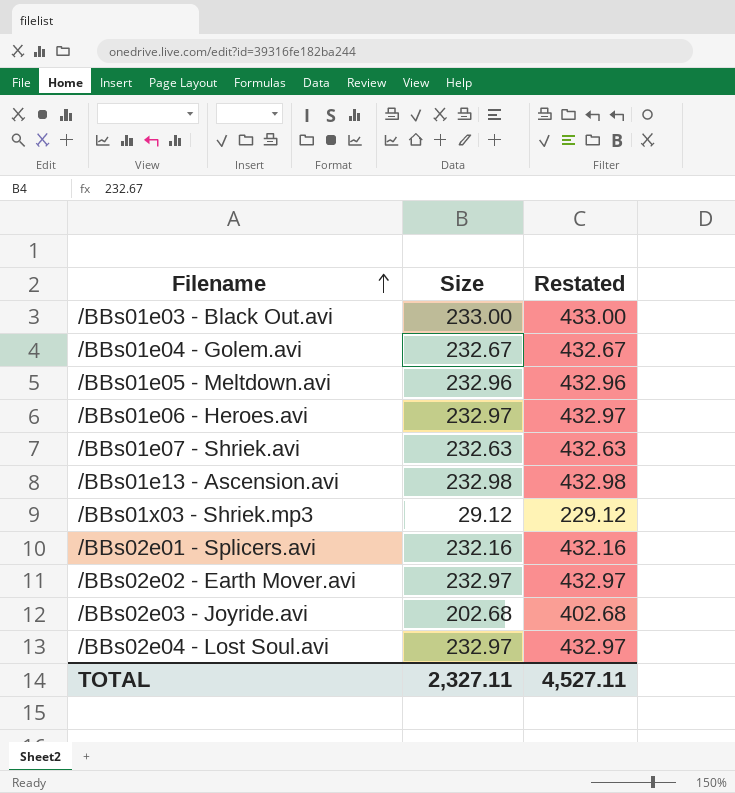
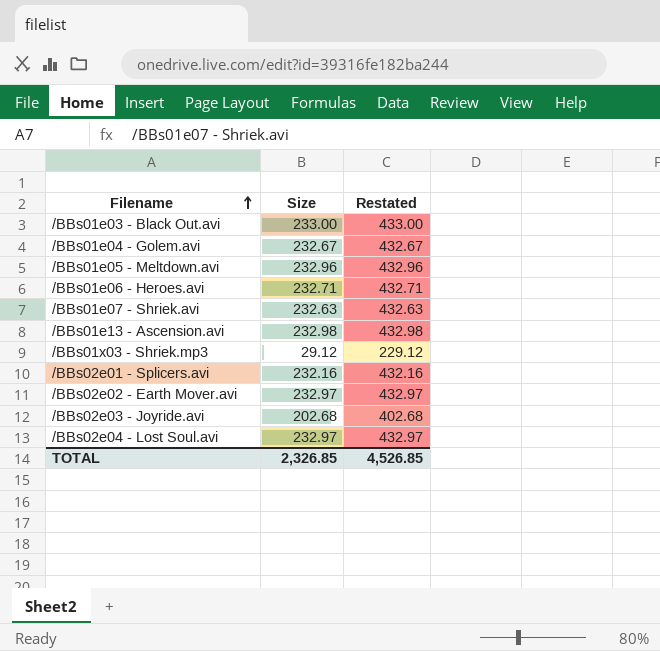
/BBs01e06 - Heroes.avi | Size: 232.97 -> 232.71
/BBs01e06 - Heroes.avi | Restated: 432.97 -> 432.71
TOTAL | Size: 2,327.11 -> 2,326.85
TOTAL | Restated: 4,527.11 -> 4,526.85

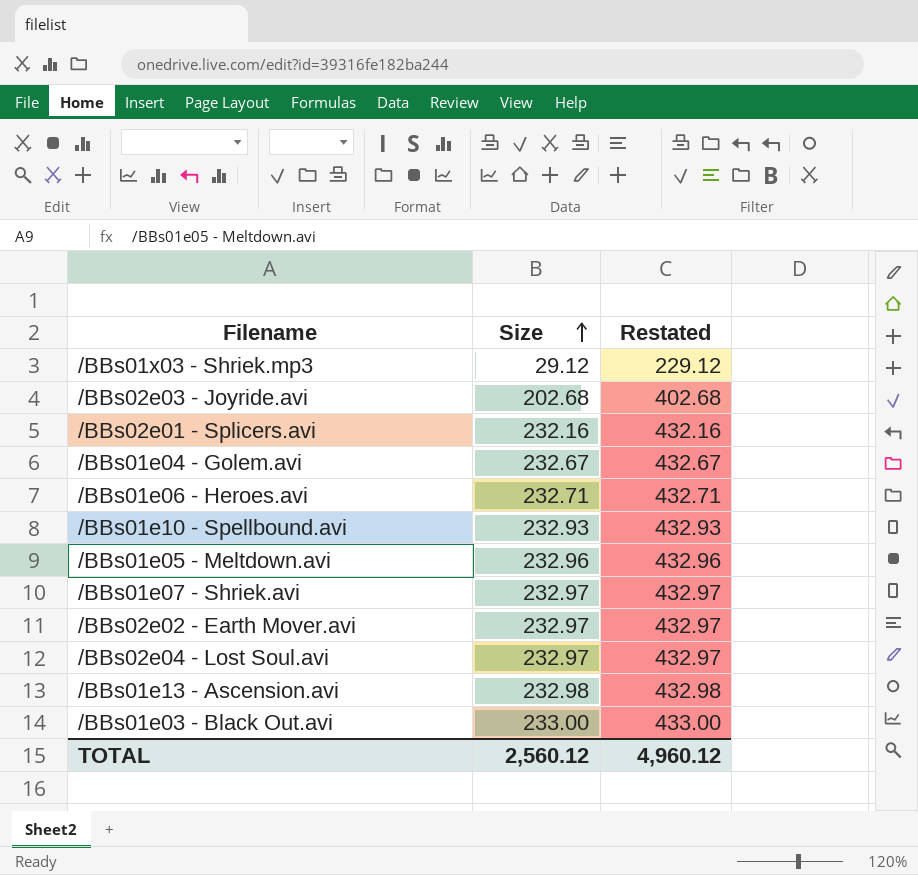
row order: Filename ascending -> Size ascending
row /BBs01e10 - Spellbound.avi: none -> 232.93 | 432.93
/BBs01e07 - Shriek.avi | Size: 232.63 -> 232.97
/BBs01e07 - Shriek.avi | Restated: 432.63 -> 432.97
TOTAL | Size: 2,326.85 -> 2,560.12
TOTAL | Restated: 4,526.85 -> 4,960.12

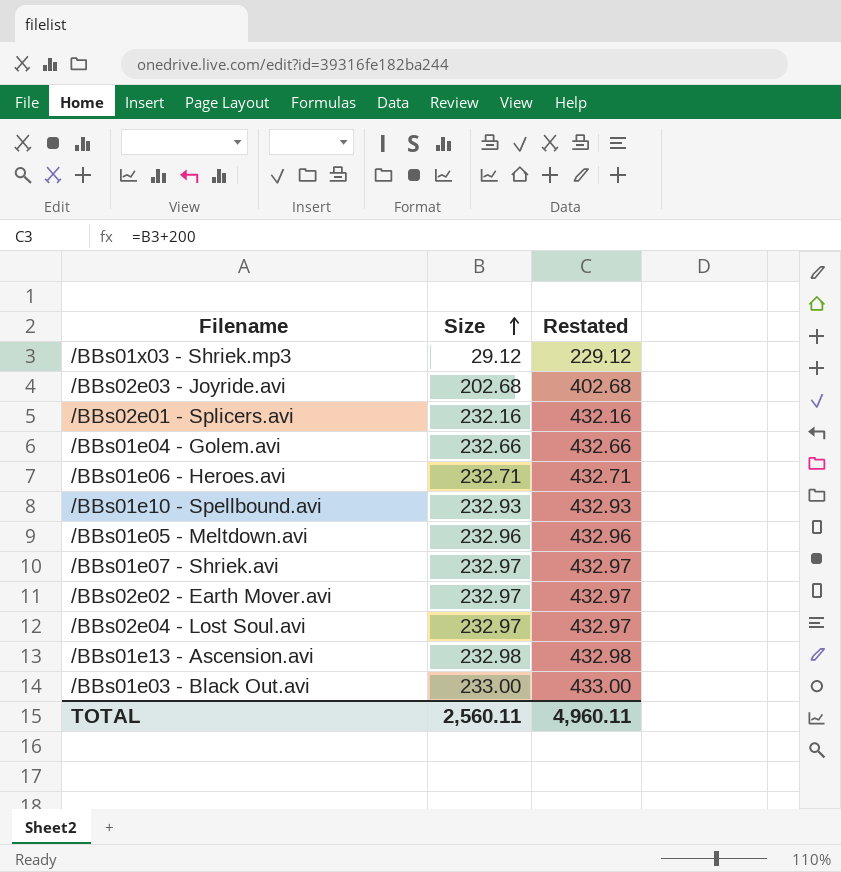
/BBs01e04 - Golem.avi | Size: 232.67 -> 232.66
/BBs01e04 - Golem.avi | Restated: 432.67 -> 432.66
TOTAL | Size: 2,560.12 -> 2,560.11
TOTAL | Restated: 4,960.12 -> 4,960.11

